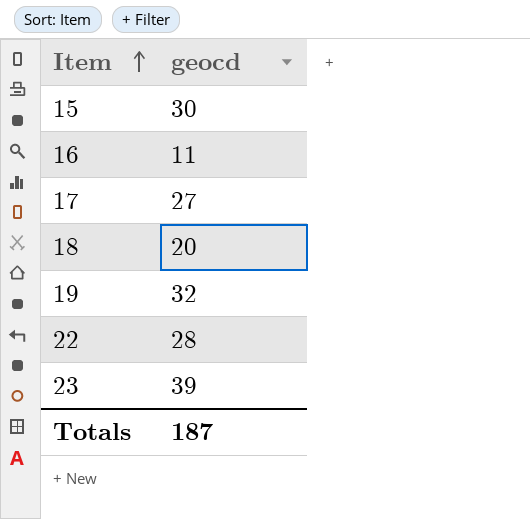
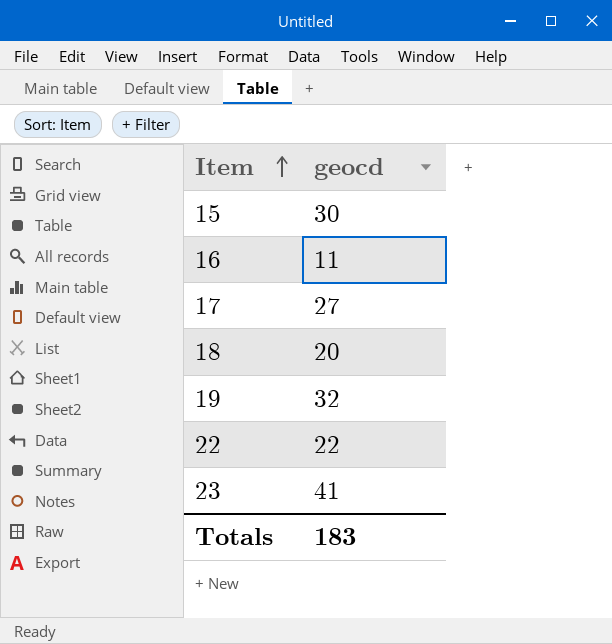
22 | geocd: 28 -> 22
23 | geocd: 39 -> 41
Totals | geocd: 187 -> 183

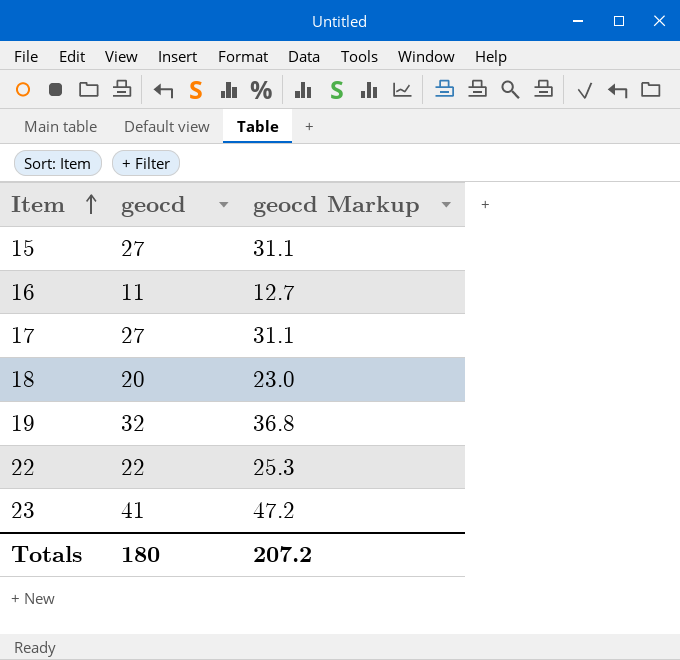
column geocd Markup | formula: none -> [geocd] * 1.15
15 | geocd: 30 -> 27
Totals | geocd: 183 -> 180

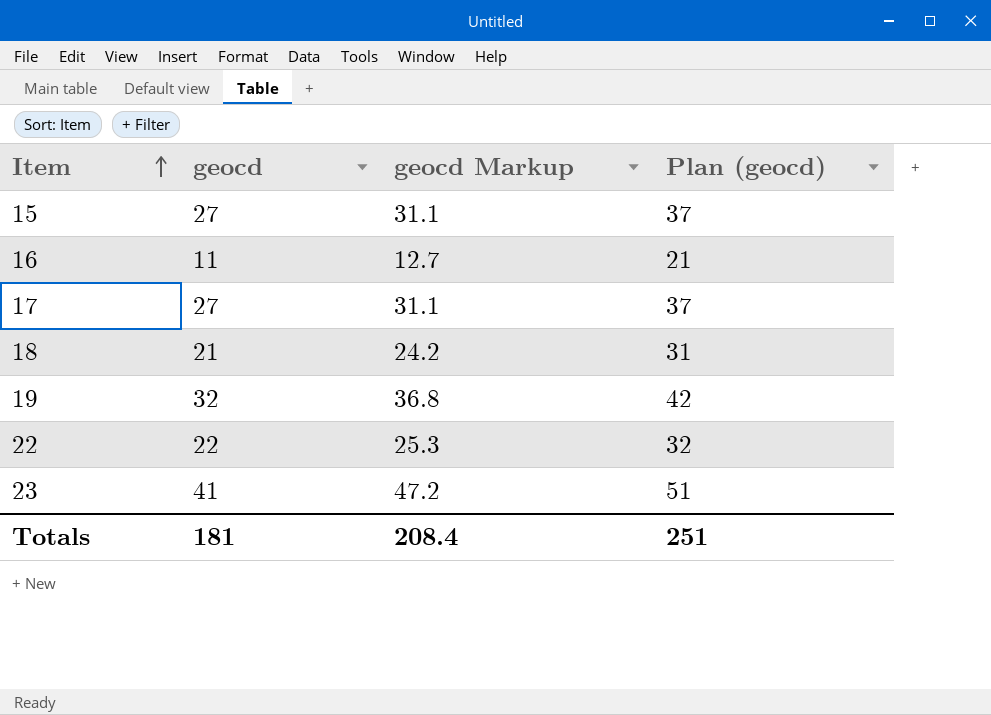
column Plan (geocd) | formula: none -> [geocd] + 10
18 | geocd: 20 -> 21
18 | geocd Markup: 23.0 -> 24.2
Totals | geocd: 180 -> 181
Totals | geocd Markup: 207.2 -> 208.4

